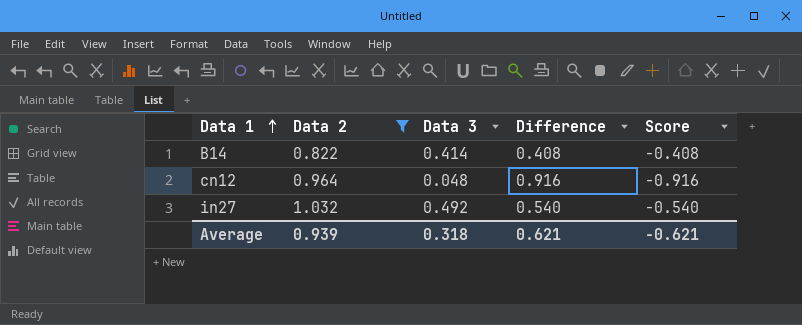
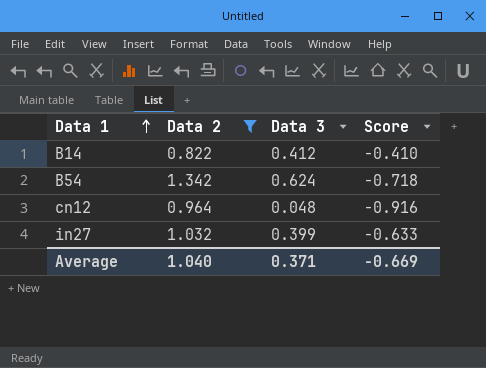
column Difference | formula: [Data 2] - [Data 3] -> none
B14 | Data 3: 0.414 -> 0.412
B14 | Score: -0.408 -> -0.410
row B54: none -> 1.342 | 0.624 | -0.718
in27 | Data 3: 0.492 -> 0.399
in27 | Score: -0.540 -> -0.633
Average | Data 2: 0.939 -> 1.040
Average | Data 3: 0.318 -> 0.371
Average | Score: -0.621 -> -0.669

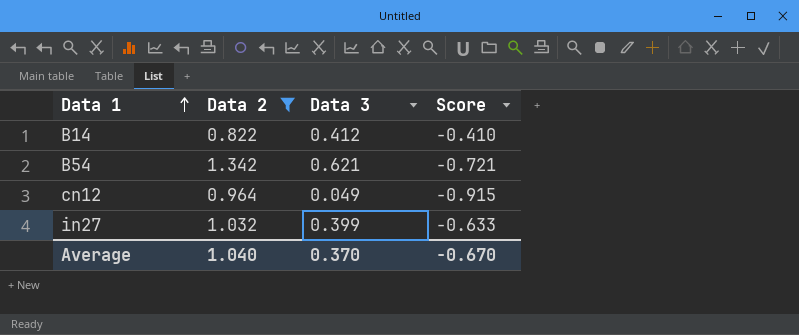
B54 | Data 3: 0.624 -> 0.621
B54 | Score: -0.718 -> -0.721
cn12 | Data 3: 0.048 -> 0.049
cn12 | Score: -0.916 -> -0.915
Average | Data 3: 0.371 -> 0.370
Average | Score: -0.669 -> -0.670

